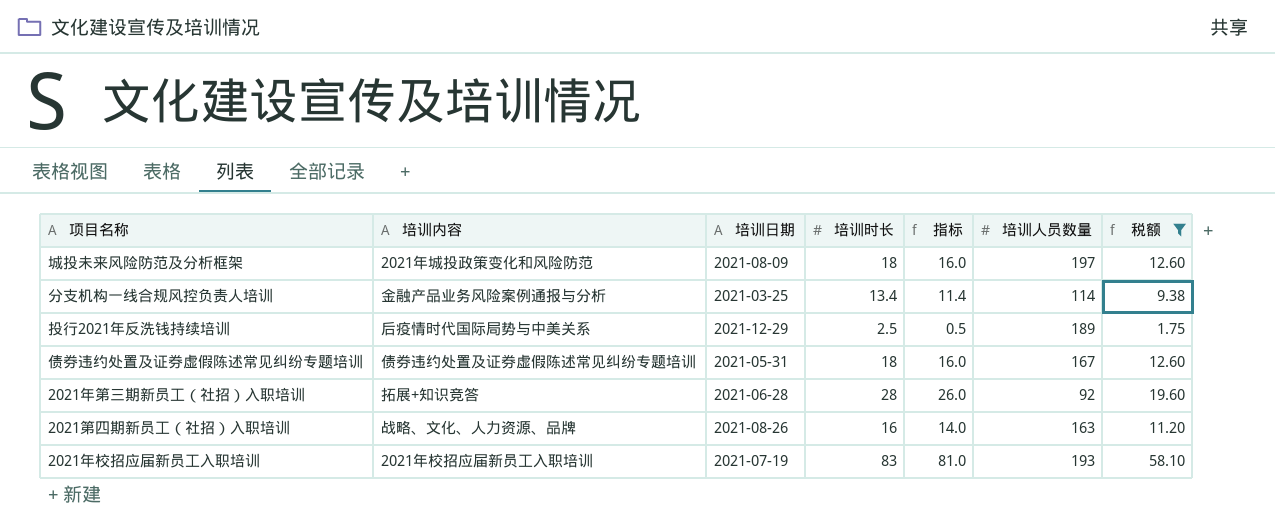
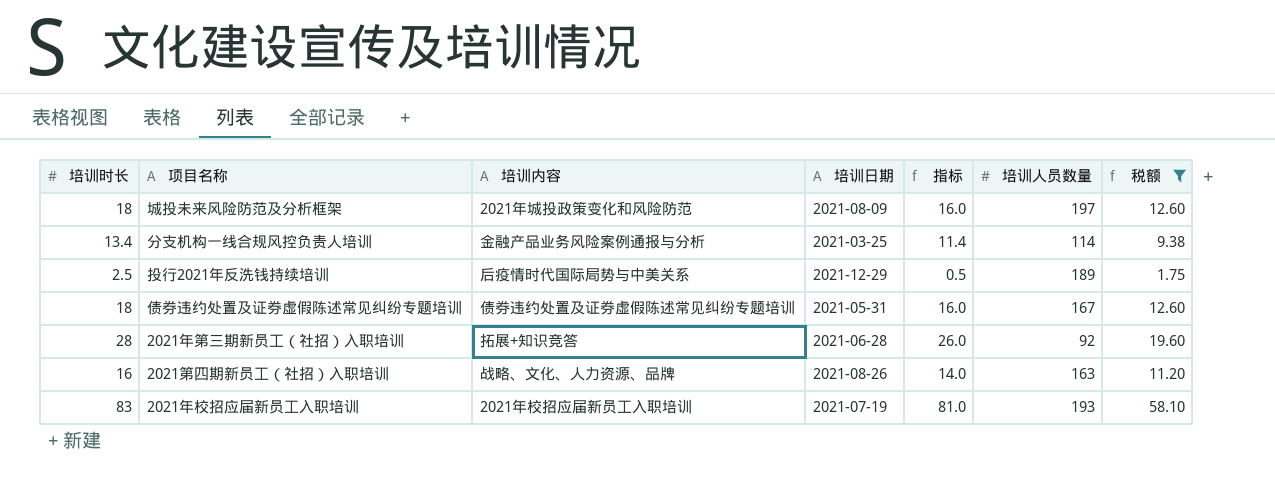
column 培训时长 | position: 4 -> 1

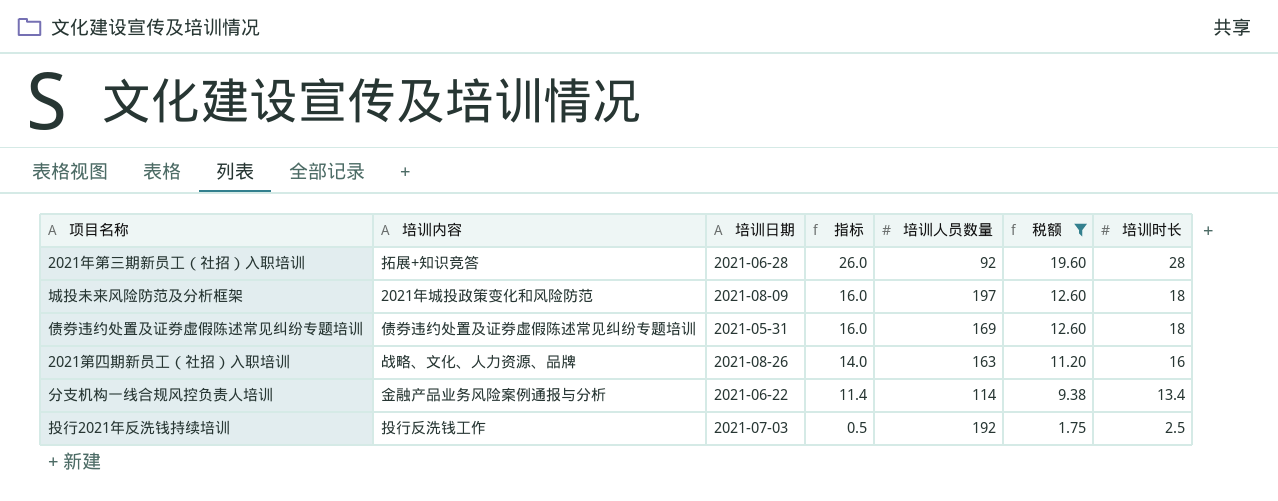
row order: none -> 指标 descending
column 培训时长 | position: 1 -> 7
row 2021年校招应届新员工入职培训: 83 | 2021年校招应届新员工入职培训 | 2021-07-19 | 81.0 | 193 | 58.10 -> none
债券违约处置及证券虚假陈述常见纠纷专题培训 | 培训人员数量: 167 -> 169
分支机构一线合规风控负责人培训 | 培训日期: 2021-03-25 -> 2021-06-22
投行2021年反洗钱持续培训 | 培训内容: 后疫情时代国际局势与中美关系 -> 投行反洗钱工作
投行2021年反洗钱持续培训 | 培训日期: 2021-12-29 -> 2021-07-03
投行2021年反洗钱持续培训 | 培训人员数量: 189 -> 192

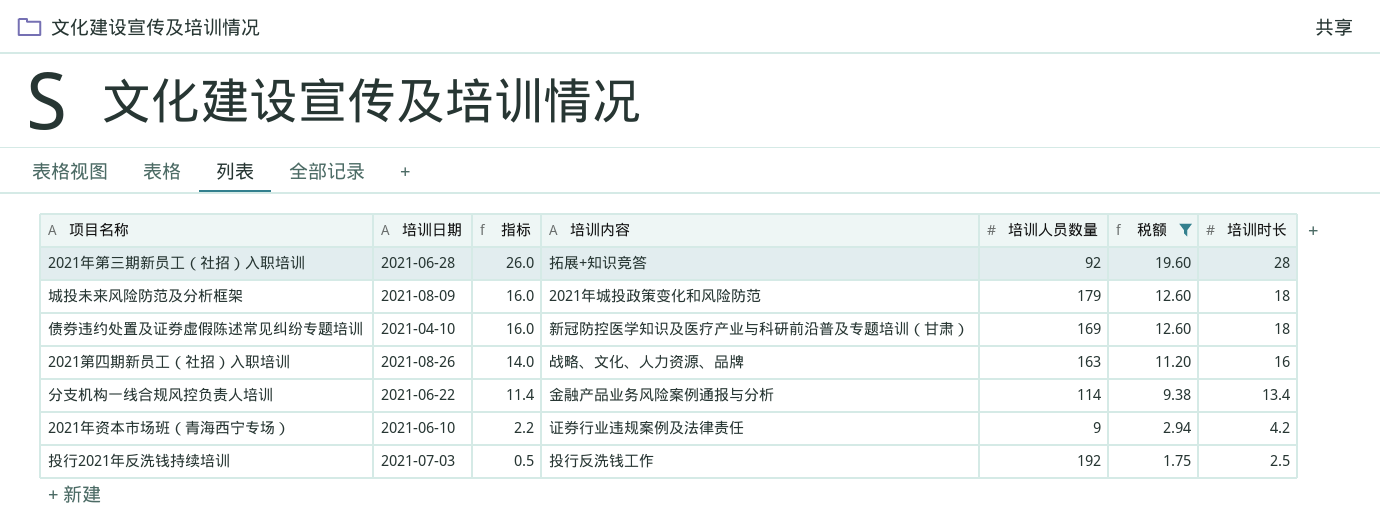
column 培训内容 | position: 2 -> 4
城投未来风险防范及分析框架 | 培训人员数量: 197 -> 179
债券违约处置及证券虚假陈述常见纠纷专题培训 | 培训日期: 2021-05-31 -> 2021-04-10
债券违约处置及证券虚假陈述常见纠纷专题培训 | 培训内容: 债券违约处置及证券虚假陈述常见纠纷专题培训 -> 新冠防控医学知识及医疗产业与科研前沿普及专题培训（甘肃）
row 2021年资本市场班（青海西宁专场）: none -> 2021-06-10 | 2.2 | 证券行业违规案例及法律责任 | 9 | 2.94 | 4.2

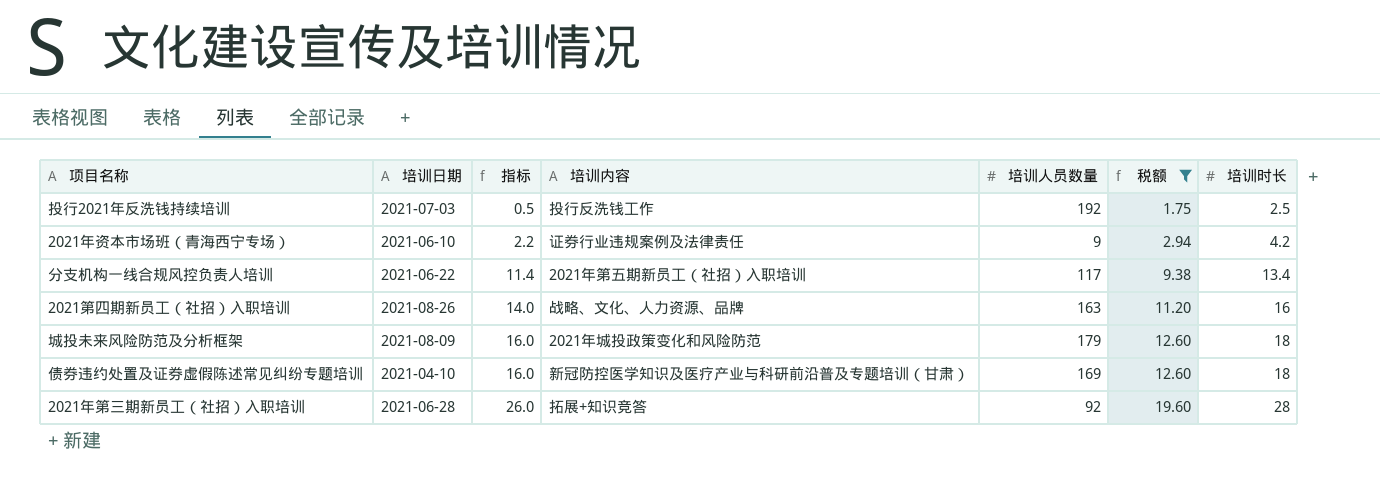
row order: 指标 descending -> 指标 ascending
分支机构一线合规风控负责人培训 | 培训内容: 金融产品业务风险案例通报与分析 -> 2021年第五期新员工（社招）入职培训
分支机构一线合规风控负责人培训 | 培训人员数量: 114 -> 117

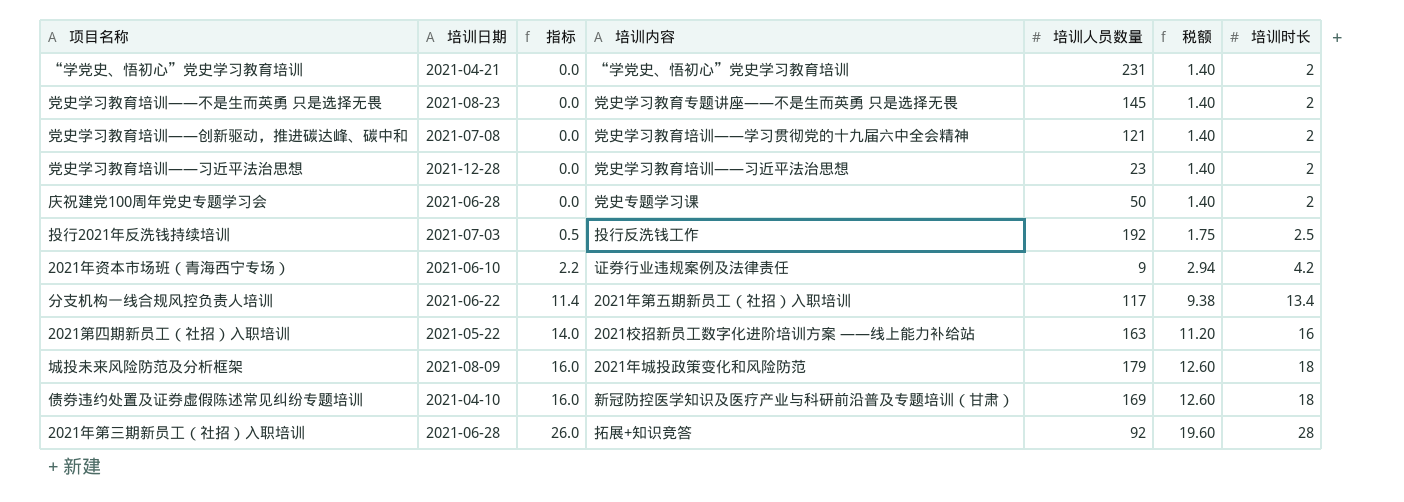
filter: 税额 != 1.40 -> none
2021第四期新员工（社招）入职培训 | 培训日期: 2021-08-26 -> 2021-05-22
2021第四期新员工（社招）入职培训 | 培训内容: 战略、文化、人力资源、品牌 -> 2021校招新员工数字化进阶培训方案 ——线上能力补给站

